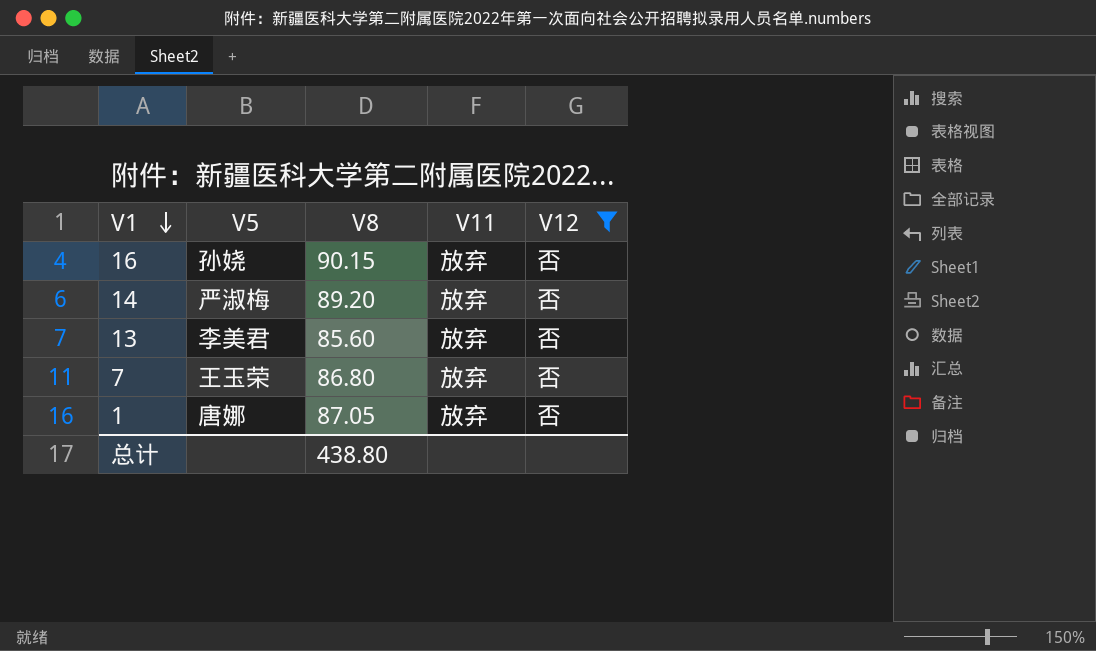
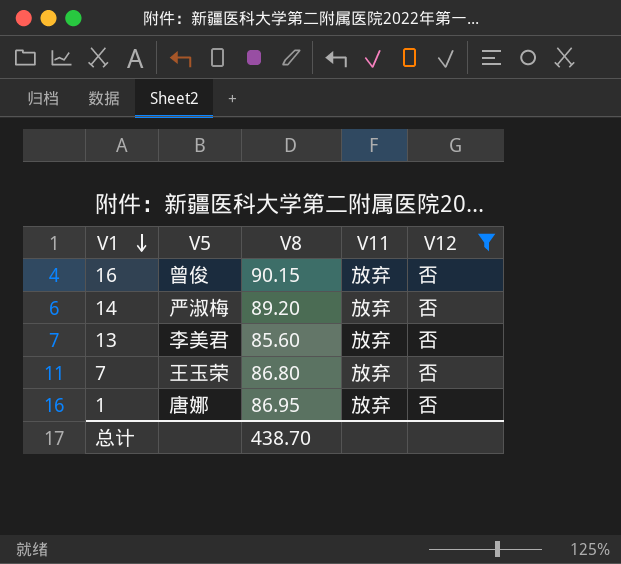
16 | V5: 孙娆 -> 曾俊
1 | V8: 87.05 -> 86.95
总计 | V8: 438.80 -> 438.70

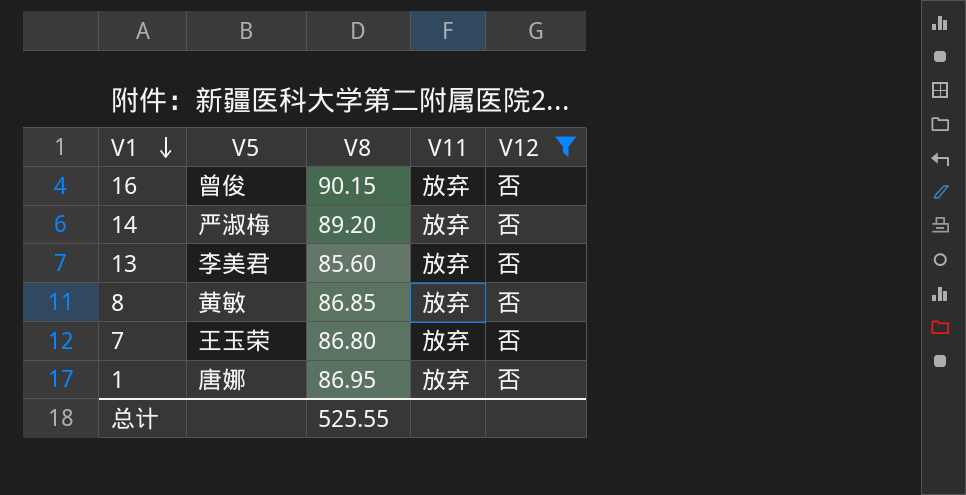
row 8: none -> 黄敏 | 86.85 | 放弃 | 否
总计 | V8: 438.70 -> 525.55

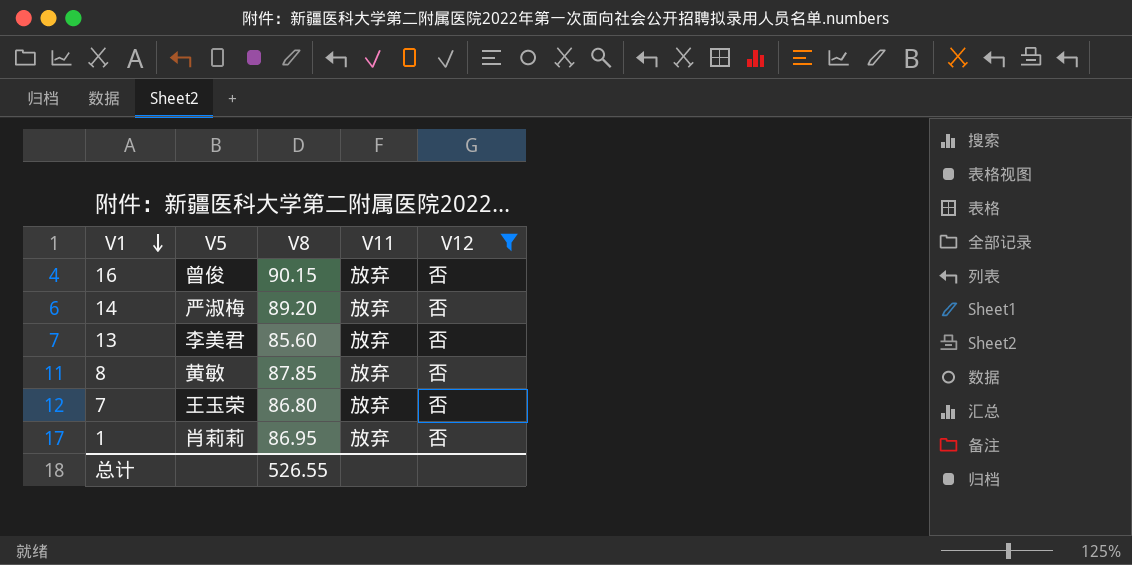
8 | V8: 86.85 -> 87.85
1 | V5: 唐娜 -> 肖莉莉
总计 | V8: 525.55 -> 526.55

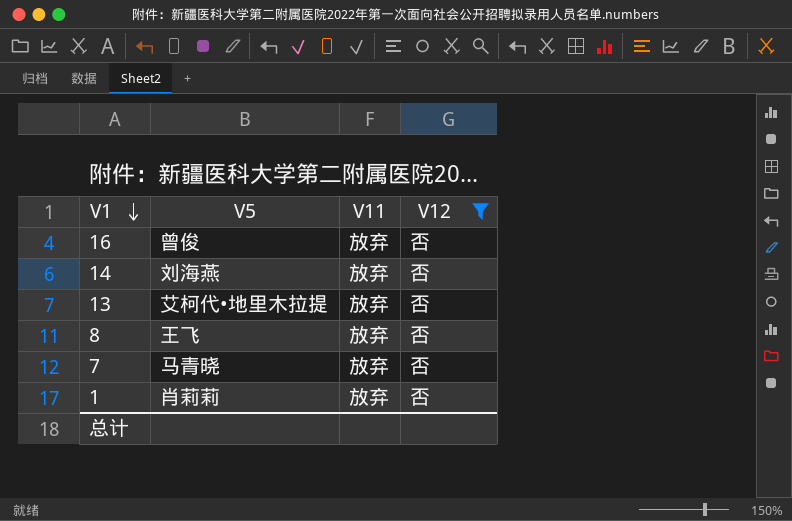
column V8 | position: 3 -> none
14 | V5: 严淑梅 -> 刘海燕
13 | V5: 李美君 -> 艾柯代•地里木拉提
8 | V5: 黄敏 -> 王飞
7 | V5: 王玉荣 -> 马青晓

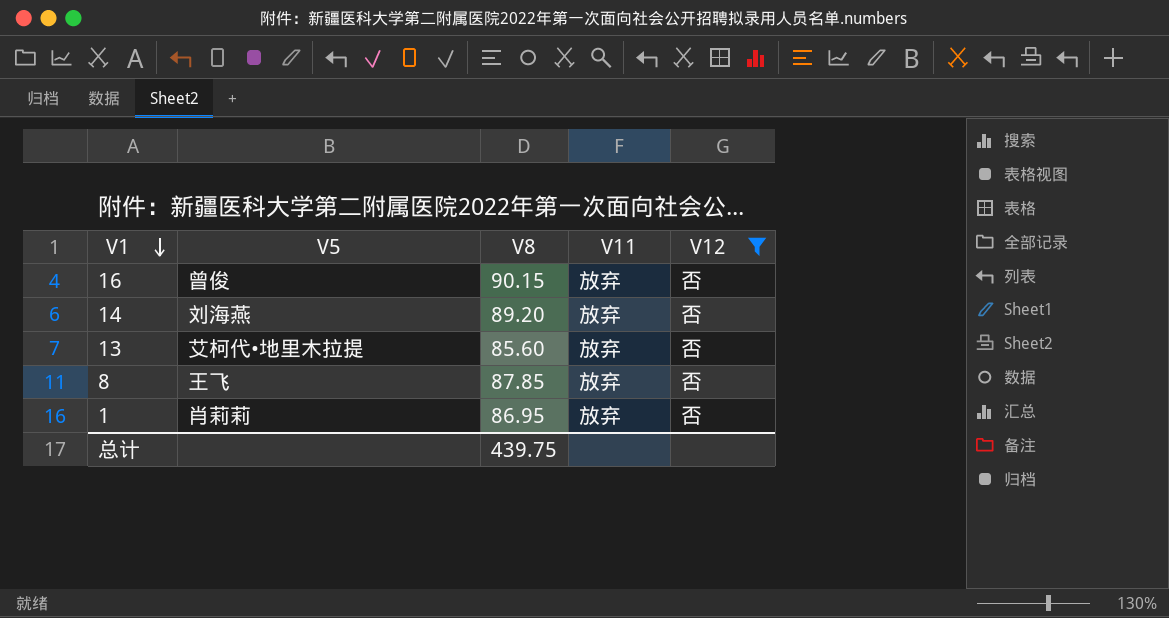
column V8 | position: none -> 3
row 7: 马青晓 | 放弃 | 否 -> none

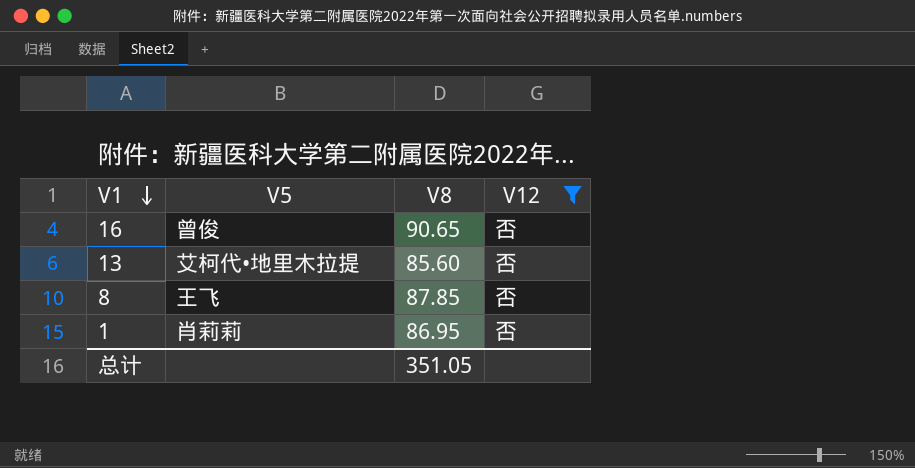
column V11 | position: 4 -> none
row 14: 刘海燕 | 89.20 | 放弃 | 否 -> none
16 | V8: 90.15 -> 90.65
总计 | V8: 439.75 -> 351.05

